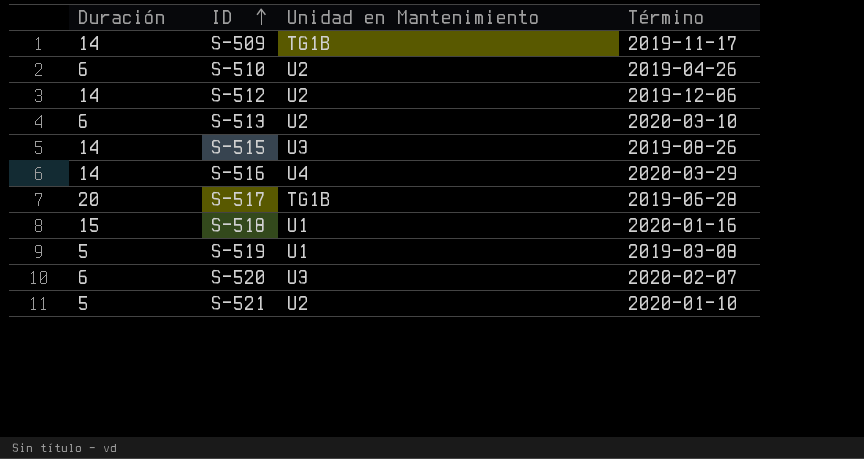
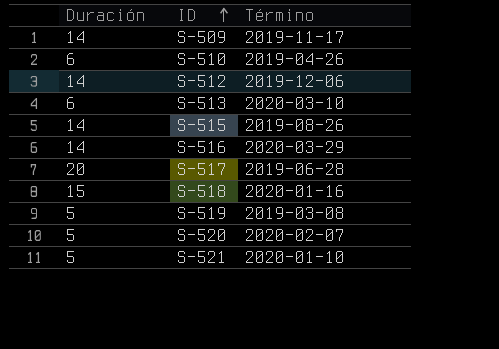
column Unidad en Mantenimiento | position: 3 -> none
S-520 | Duración: 6 -> 5

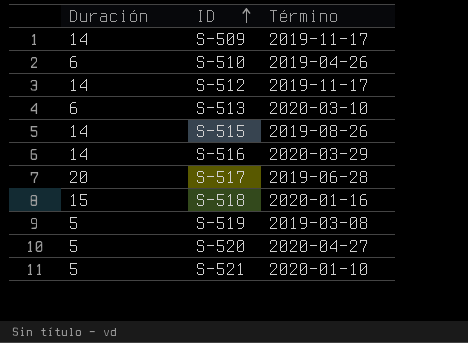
S-512 | Término: 2019-12-06 -> 2019-11-17
S-520 | Término: 2020-02-07 -> 2020-04-27

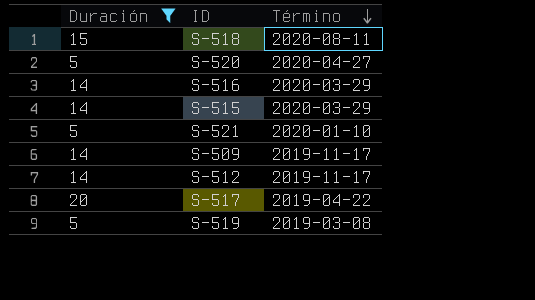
filter: none -> Duración != 6
row order: ID ascending -> Término descending
S-518 | Término: 2020-01-16 -> 2020-08-11
S-515 | Término: 2019-08-26 -> 2020-03-29
S-517 | Término: 2019-06-28 -> 2019-04-22

